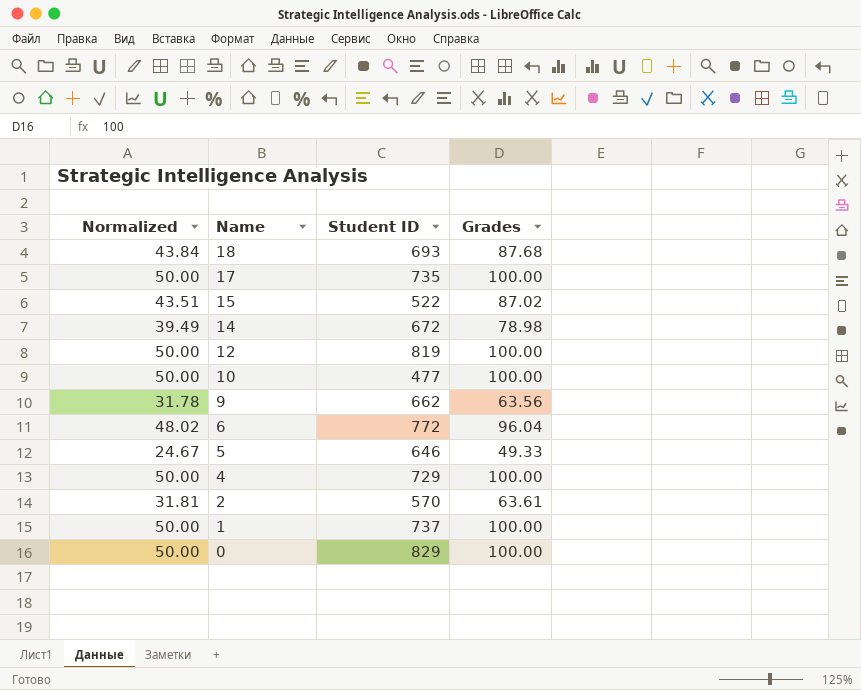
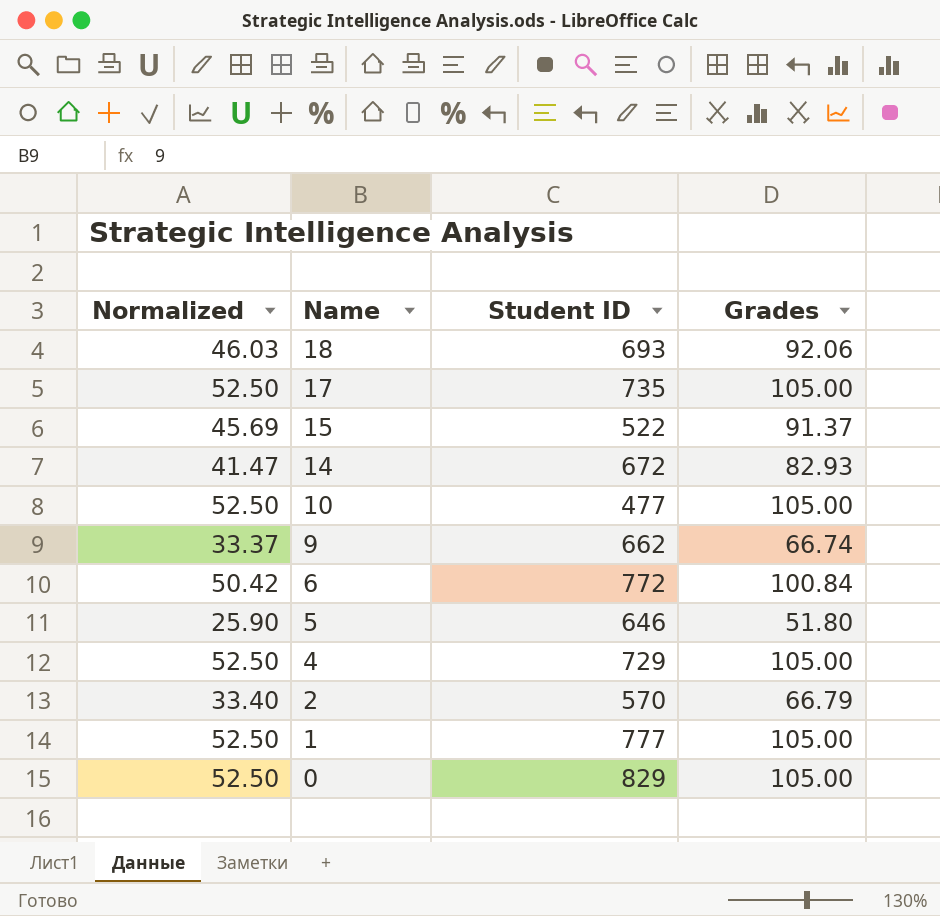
row 12: 50.00 | 819 | 100.00 -> none
18 | Normalized: 43.84 -> 46.03
18 | Grades: 87.68 -> 92.06
17 | Normalized: 50.00 -> 52.50
17 | Grades: 100.00 -> 105.00
15 | Normalized: 43.51 -> 45.69
15 | Grades: 87.02 -> 91.37
14 | Normalized: 39.49 -> 41.47
14 | Grades: 78.98 -> 82.93
10 | Normalized: 50.00 -> 52.50
10 | Grades: 100.00 -> 105.00
9 | Normalized: 31.78 -> 33.37
9 | Grades: 63.56 -> 66.74
6 | Normalized: 48.02 -> 50.42
6 | Grades: 96.04 -> 100.84
5 | Normalized: 24.67 -> 25.90
5 | Grades: 49.33 -> 51.80
4 | Normalized: 50.00 -> 52.50
4 | Grades: 100.00 -> 105.00
2 | Normalized: 31.81 -> 33.40
2 | Grades: 63.61 -> 66.79
1 | Normalized: 50.00 -> 52.50
1 | Student ID: 737 -> 777
1 | Grades: 100.00 -> 105.00
0 | Normalized: 50.00 -> 52.50
0 | Grades: 100.00 -> 105.00

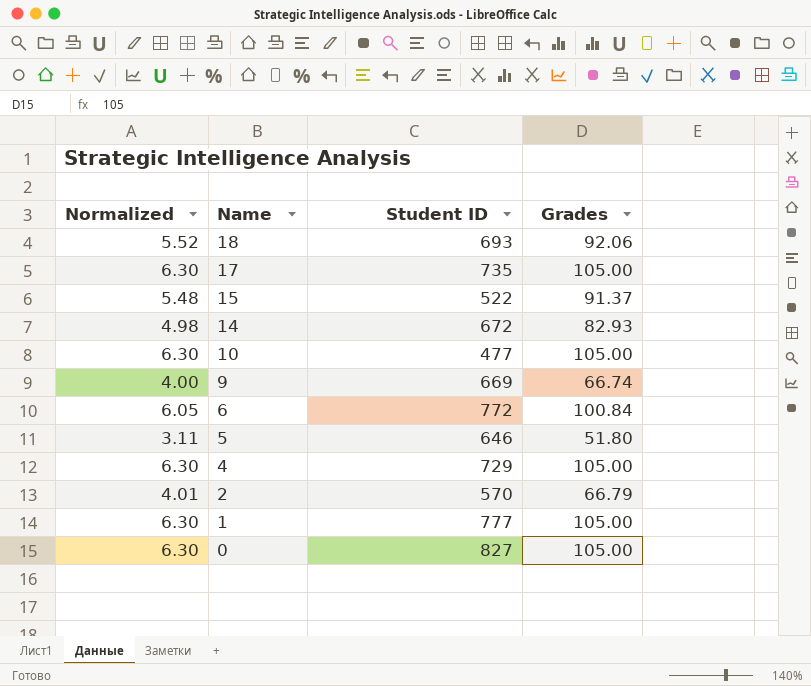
column Normalized | formula: [Grades] * 0.5 -> [Grades] * 0.06
9 | Student ID: 662 -> 669
0 | Student ID: 829 -> 827

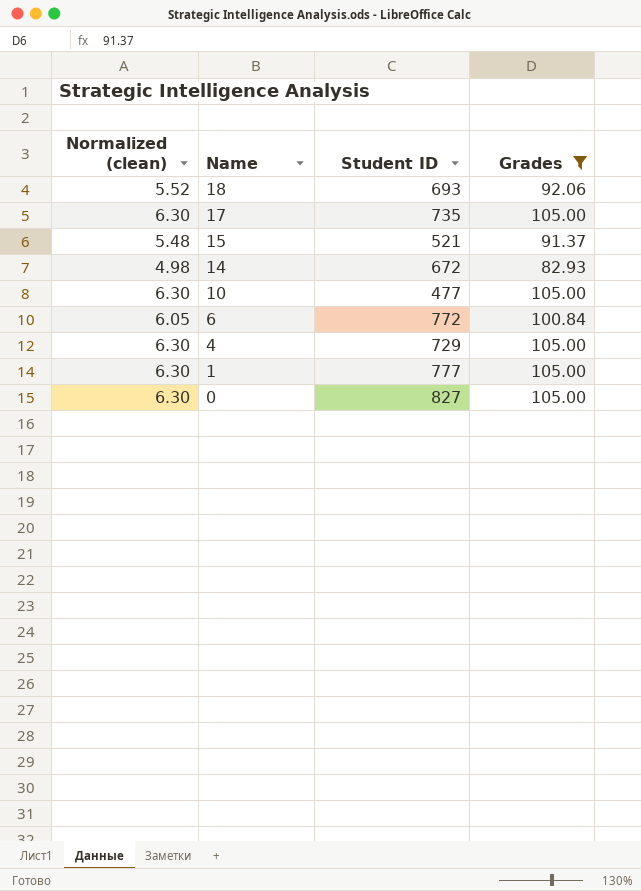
filter: none -> Grades >= 82.93
column name: Normalized -> Normalized (clean)
15 | Student ID: 522 -> 521

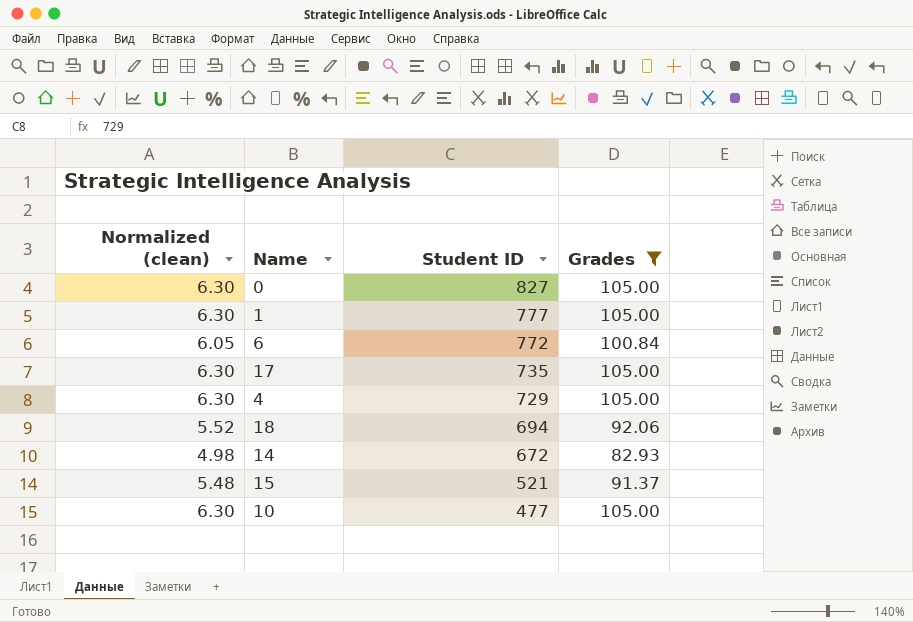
row order: Name descending -> Student ID descending
18 | Student ID: 693 -> 694

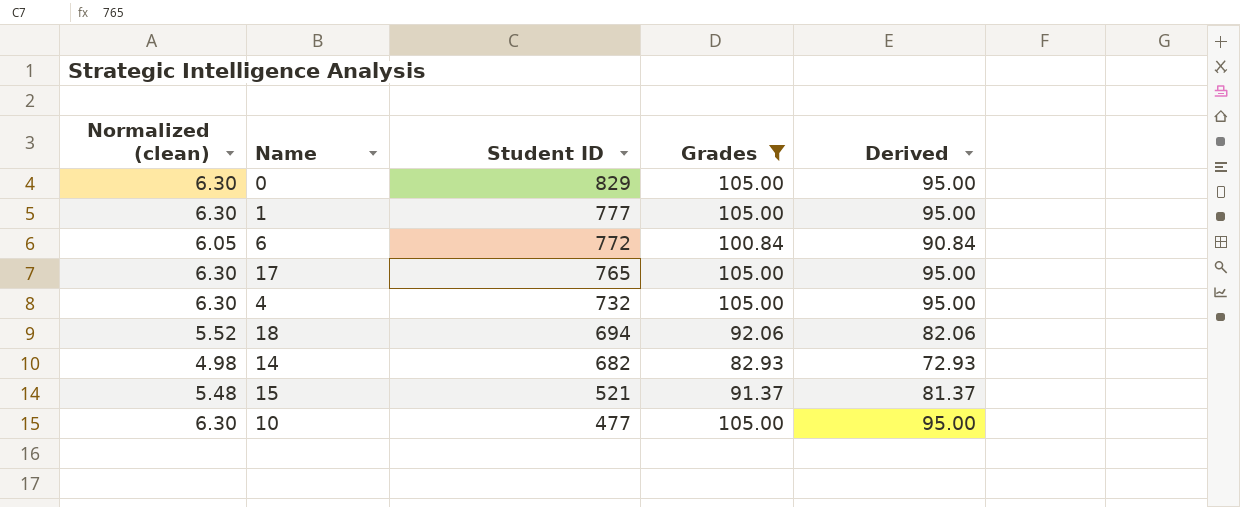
column Derived | formula: none -> [Grades] - 10
0 | Student ID: 827 -> 829
17 | Student ID: 735 -> 765
4 | Student ID: 729 -> 732
14 | Student ID: 672 -> 682

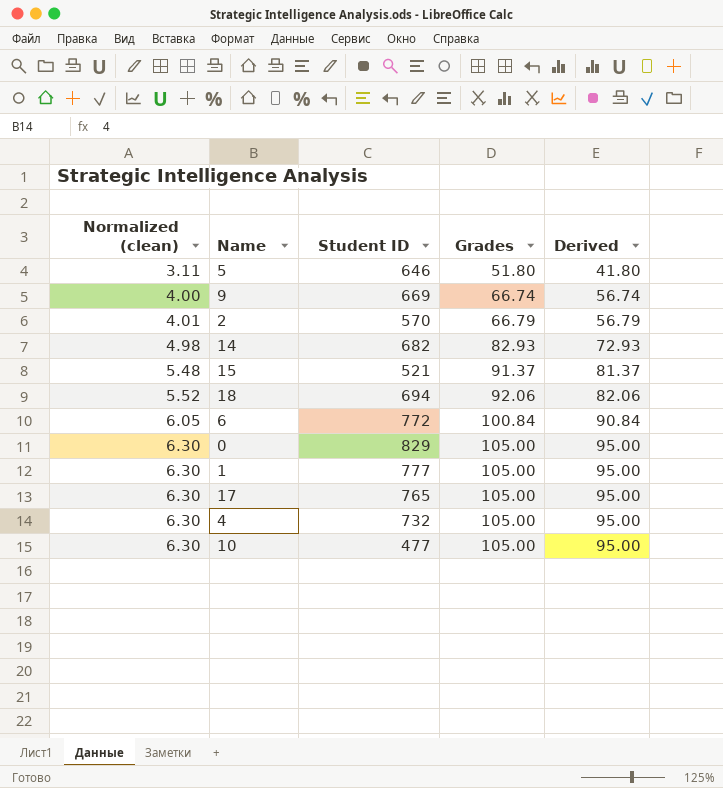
filter: Grades >= 82.93 -> none
row order: Student ID descending -> Normalized (clean) ascending

